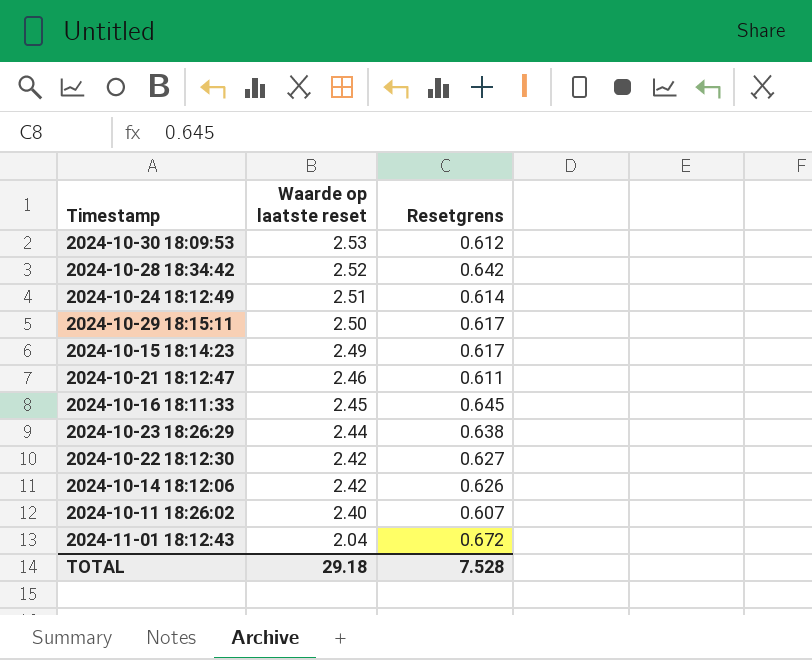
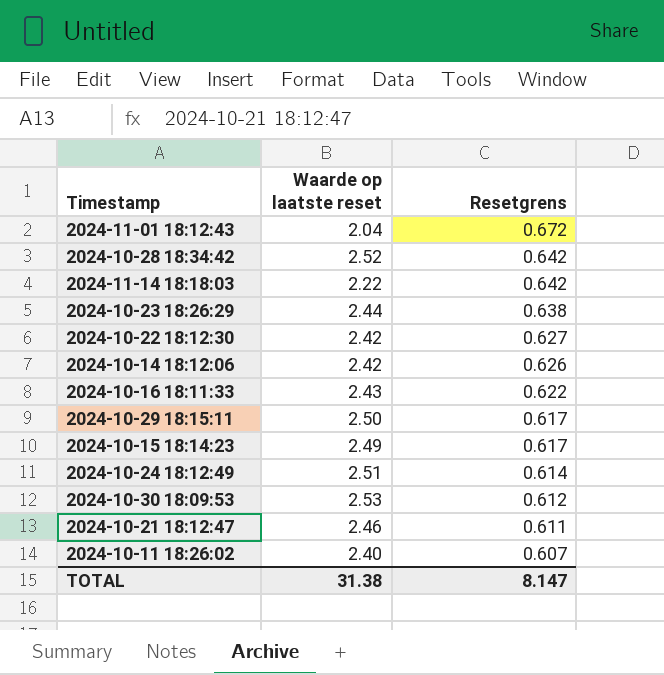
row order: Waarde op laatste reset descending -> Resetgrens descending
row 2024-11-14 18:18:03: none -> 2.22 | 0.642
2024-10-16 18:11:33 | Waarde op laatste reset: 2.45 -> 2.43
2024-10-16 18:11:33 | Resetgrens: 0.645 -> 0.622
TOTAL | Waarde op laatste reset: 29.18 -> 31.38
TOTAL | Resetgrens: 7.528 -> 8.147

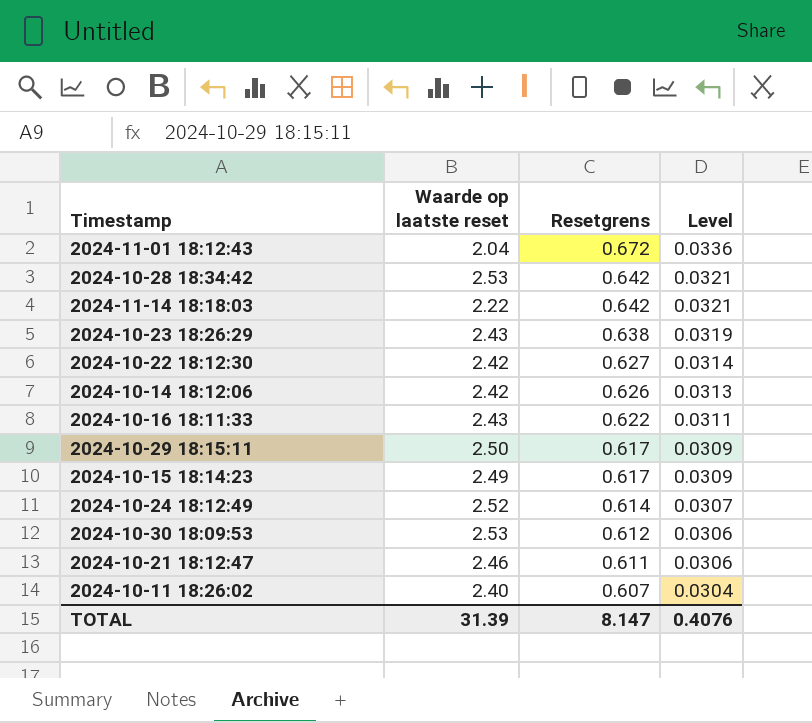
column Level | formula: none -> [Resetgrens] * 0.05
2024-10-28 18:34:42 | Waarde op laatste reset: 2.52 -> 2.53
2024-10-23 18:26:29 | Waarde op laatste reset: 2.44 -> 2.43
2024-10-24 18:12:49 | Waarde op laatste reset: 2.51 -> 2.52
TOTAL | Waarde op laatste reset: 31.38 -> 31.39

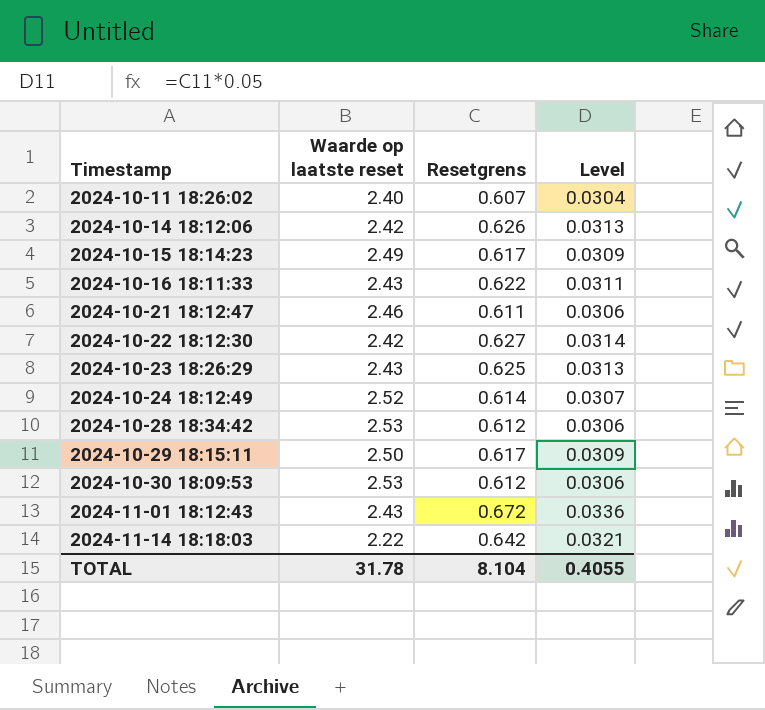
row order: Resetgrens descending -> Timestamp ascending
2024-10-23 18:26:29 | Resetgrens: 0.638 -> 0.625
2024-10-23 18:26:29 | Level: 0.0319 -> 0.0313
2024-10-28 18:34:42 | Resetgrens: 0.642 -> 0.612
2024-10-28 18:34:42 | Level: 0.0321 -> 0.0306
2024-11-01 18:12:43 | Waarde op laatste reset: 2.04 -> 2.43
TOTAL | Waarde op laatste reset: 31.39 -> 31.78
TOTAL | Resetgrens: 8.147 -> 8.104
TOTAL | Level: 0.4076 -> 0.4055

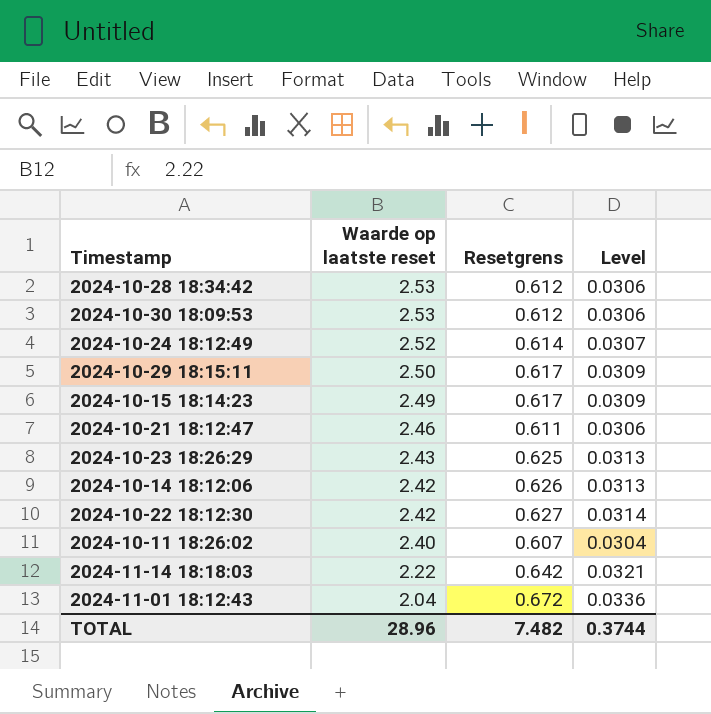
row order: Timestamp ascending -> Waarde op laatste reset descending
row 2024-10-16 18:11:33: 2.43 | 0.622 | 0.0311 -> none
2024-11-01 18:12:43 | Waarde op laatste reset: 2.43 -> 2.04
TOTAL | Waarde op laatste reset: 31.78 -> 28.96
TOTAL | Resetgrens: 8.104 -> 7.482
TOTAL | Level: 0.4055 -> 0.3744

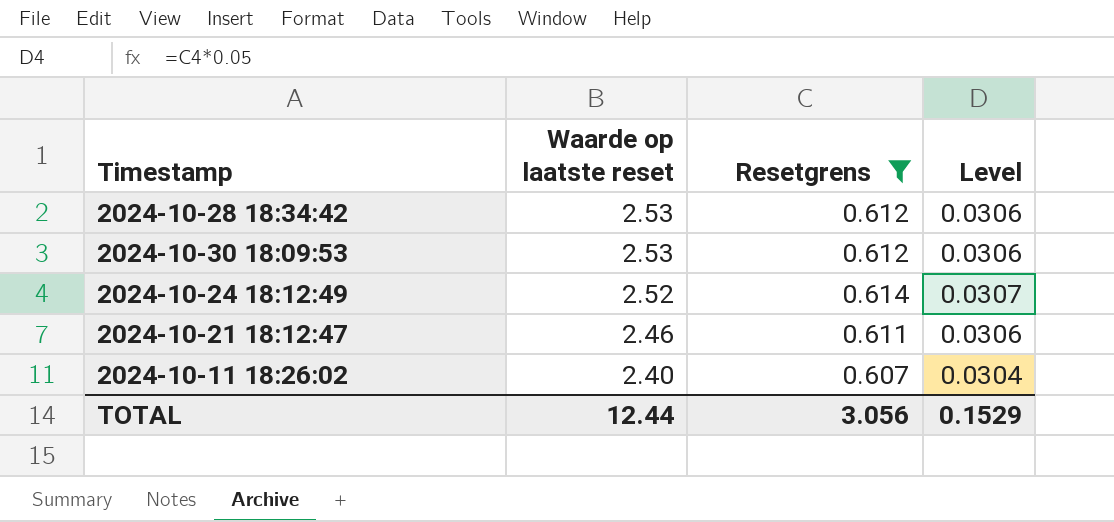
filter: none -> Resetgrens <= 0.614
TOTAL | Waarde op laatste reset: 28.96 -> 12.44
TOTAL | Resetgrens: 7.482 -> 3.056
TOTAL | Level: 0.3744 -> 0.1529

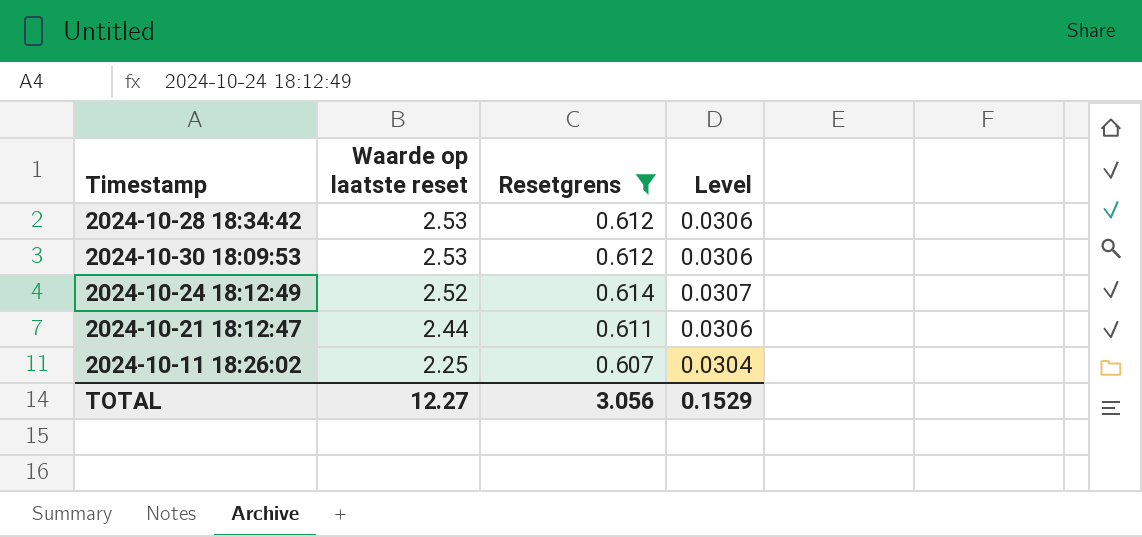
2024-10-21 18:12:47 | Waarde op laatste reset: 2.46 -> 2.44
2024-10-11 18:26:02 | Waarde op laatste reset: 2.40 -> 2.25
TOTAL | Waarde op laatste reset: 12.44 -> 12.27

